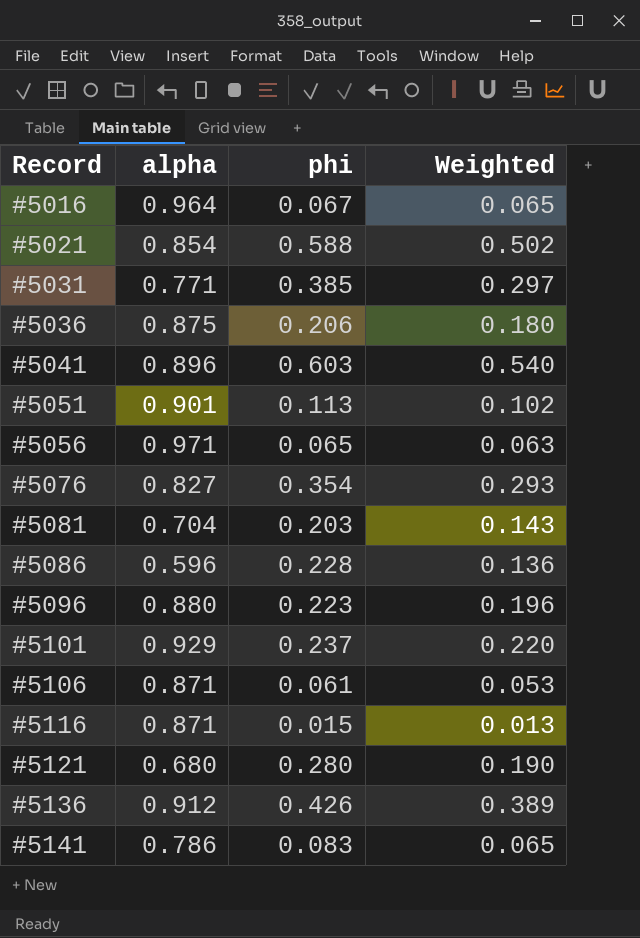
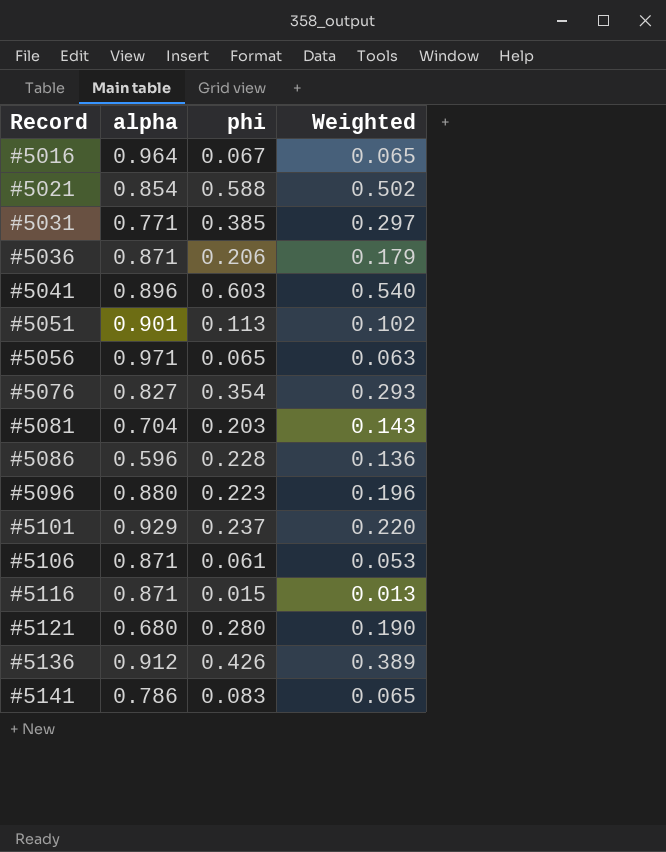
#5036 | alpha: 0.875 -> 0.871
#5036 | Weighted: 0.180 -> 0.179

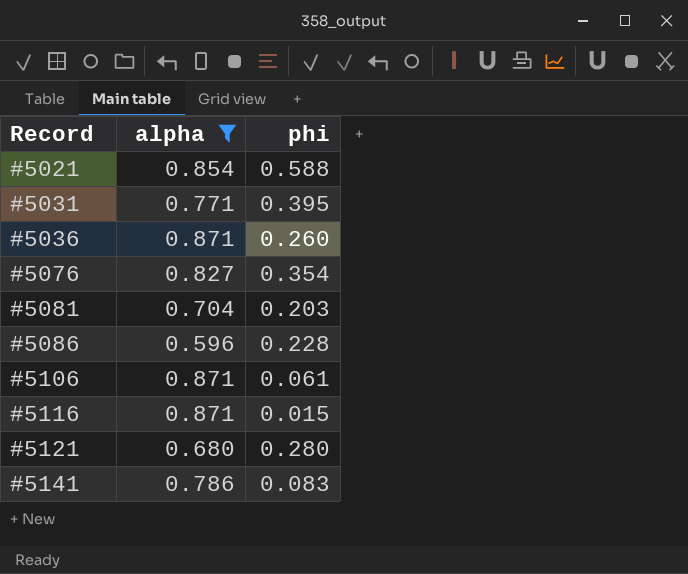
filter: none -> alpha <= 0.871
column Weighted | formula: [alpha] * [phi] -> none
#5031 | phi: 0.385 -> 0.395
#5036 | phi: 0.206 -> 0.260

